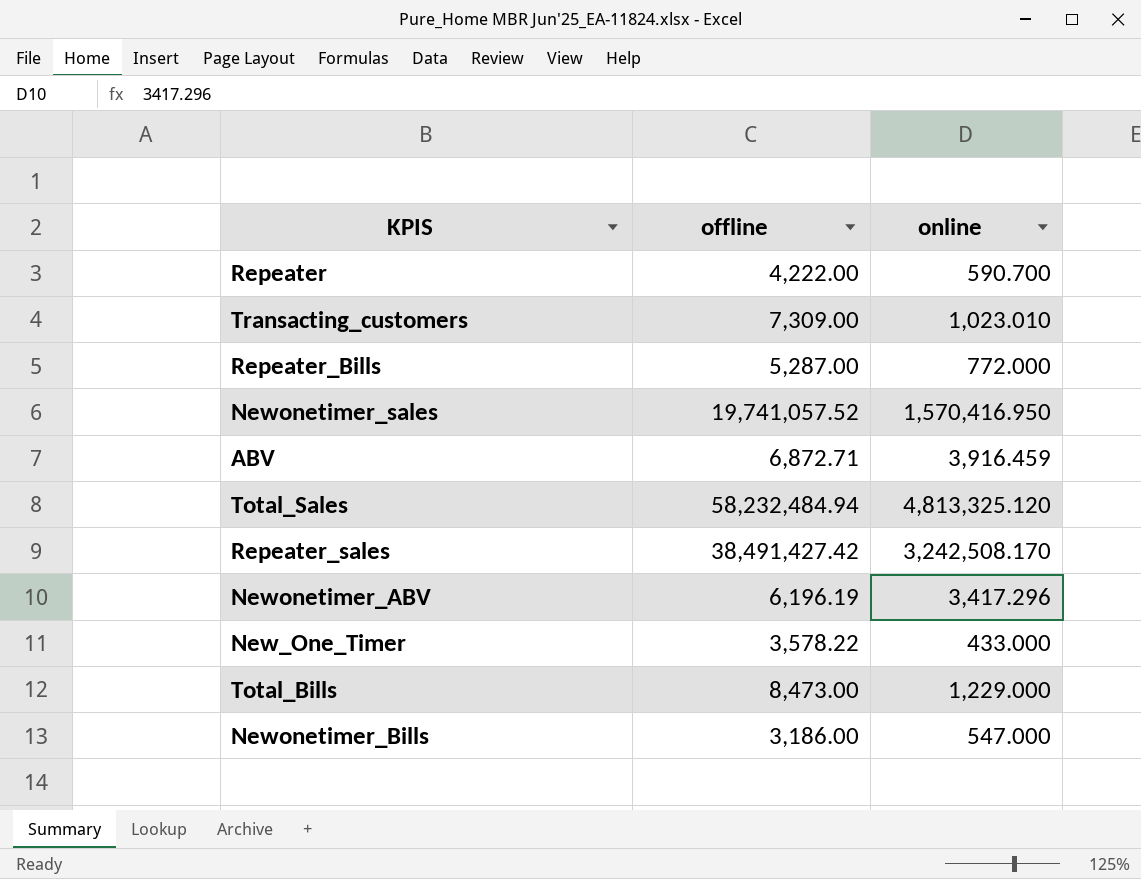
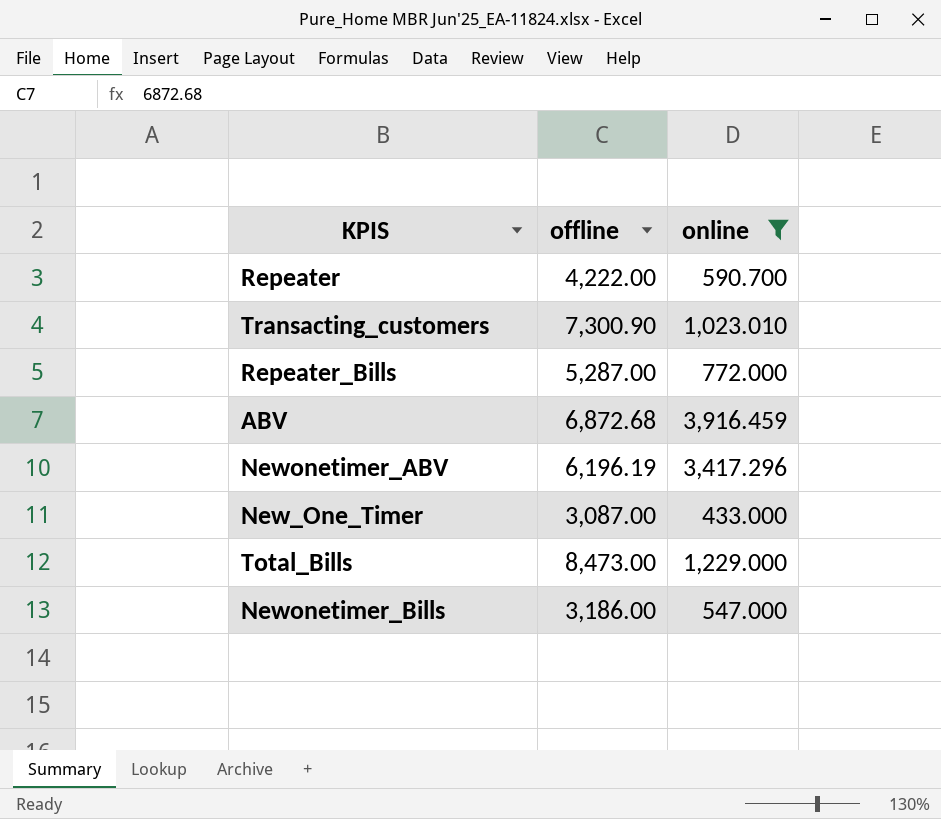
filter: none -> online <= 3,916.459
Transacting_customers | offline: 7,309.00 -> 7,300.90
ABV | offline: 6,872.71 -> 6,872.68
New_One_Timer | offline: 3,578.22 -> 3,087.00

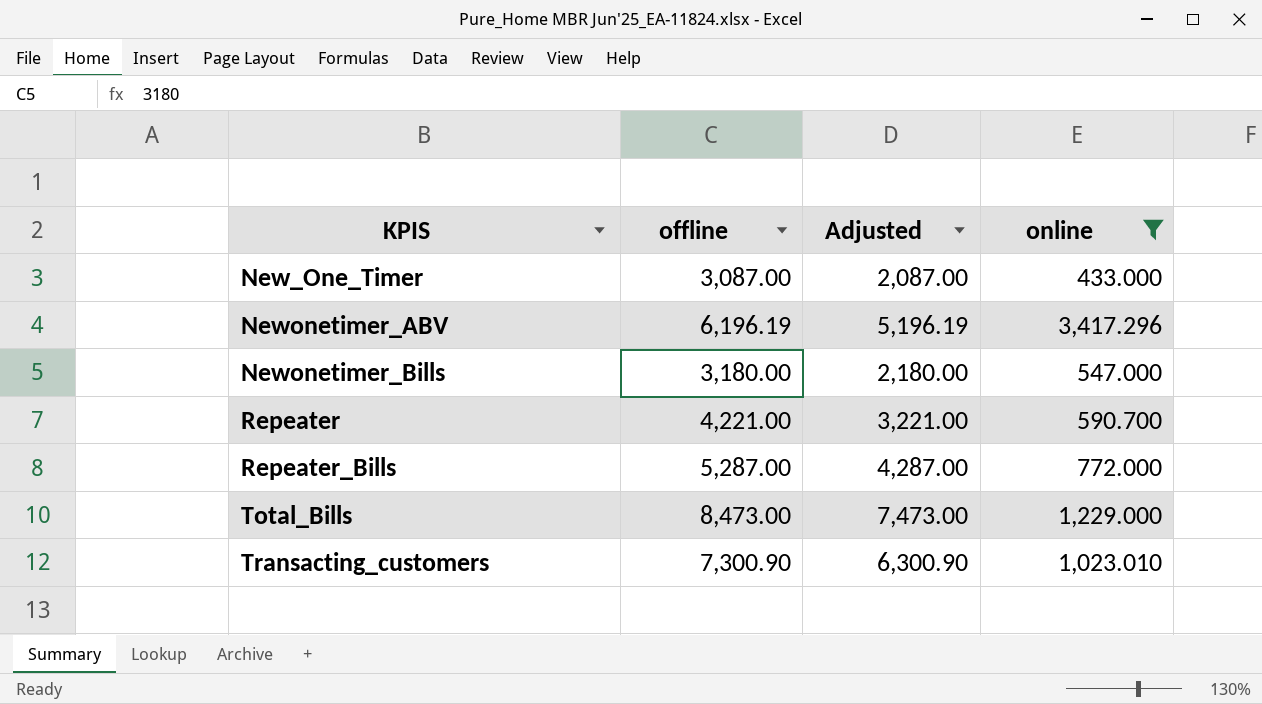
row order: none -> KPIS ascending
column Adjusted | formula: none -> [offline] - 1000
row ABV: 6,872.68 | 3,916.459 -> none
Newonetimer_Bills | offline: 3,186.00 -> 3,180.00
Repeater | offline: 4,222.00 -> 4,221.00

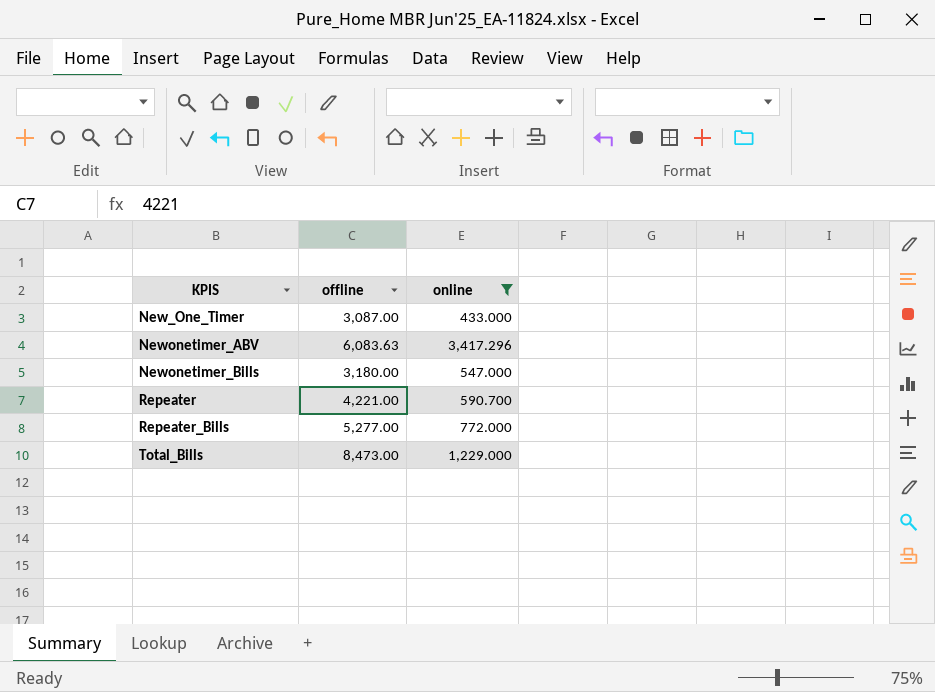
column Adjusted | formula: [offline] - 1000 -> none
row Transacting_customers: 7,300.90 | 6,300.90 | 1,023.010 -> none
Newonetimer_ABV | offline: 6,196.19 -> 6,083.63
Repeater_Bills | offline: 5,287.00 -> 5,277.00

